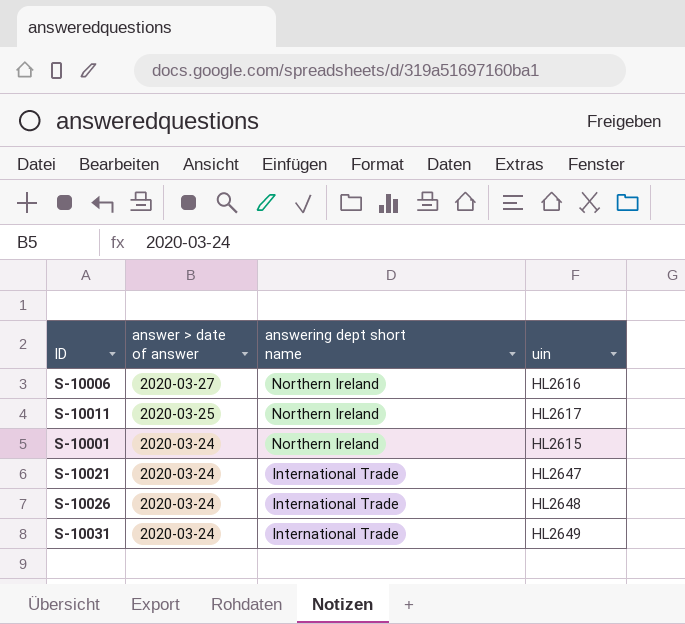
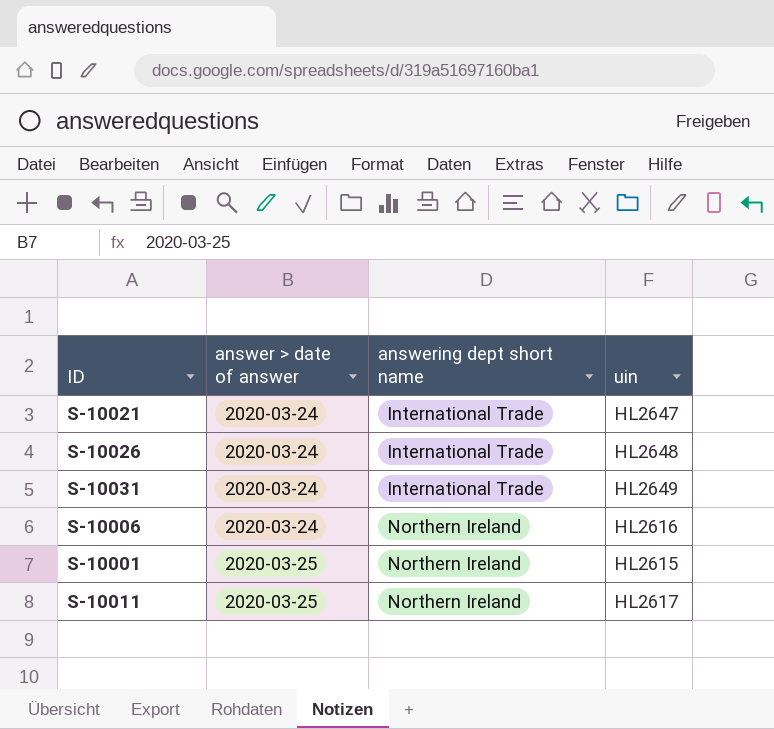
row order: answer > date of answer descending -> answer > date of answer ascending
S-10006 | answer > date of answer: 2020-03-27 -> 2020-03-24
S-10001 | answer > date of answer: 2020-03-24 -> 2020-03-25

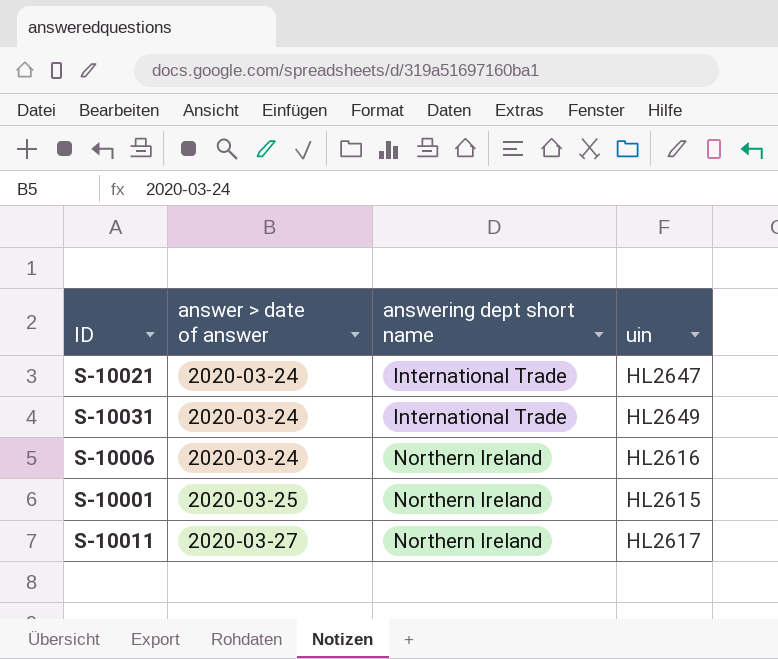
row S-10026: 2020-03-24 | International Trade | HL2648 -> none
S-10011 | answer > date of answer: 2020-03-25 -> 2020-03-27

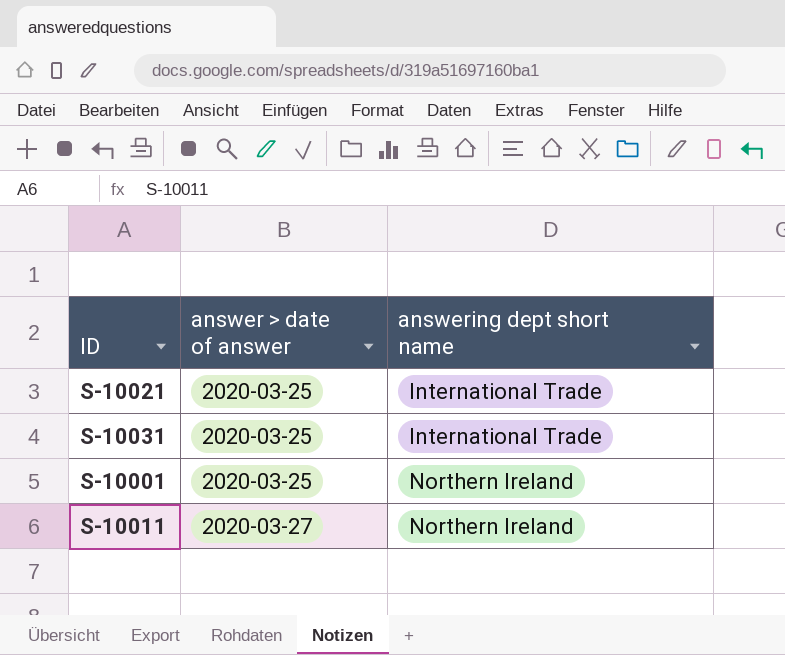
column uin | position: 4 -> none
row S-10006: 2020-03-24 | Northern Ireland | HL2616 -> none
S-10021 | answer > date of answer: 2020-03-24 -> 2020-03-25
S-10031 | answer > date of answer: 2020-03-24 -> 2020-03-25

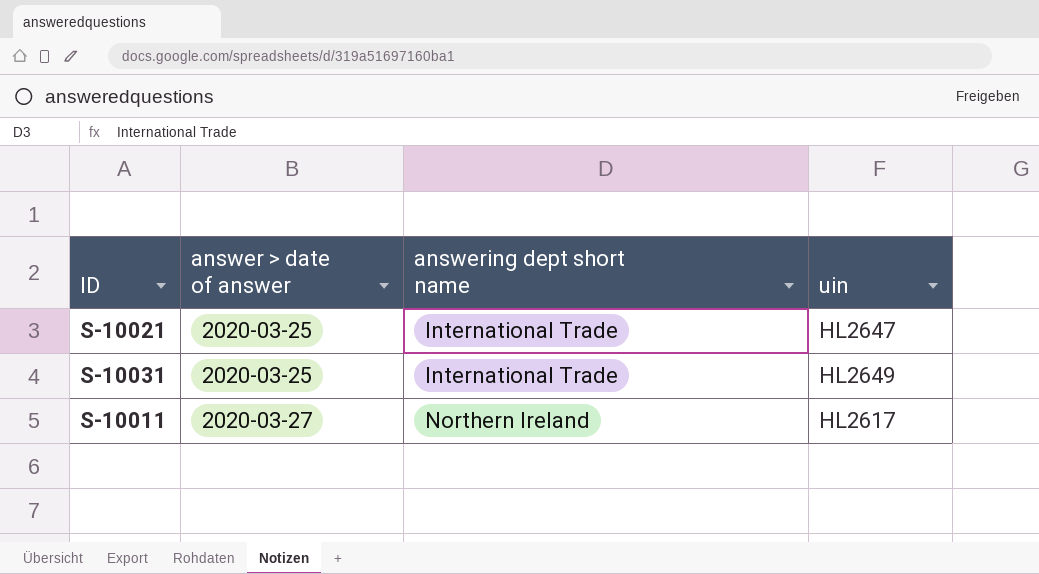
column uin | position: none -> 4
row S-10001: 2020-03-25 | Northern Ireland -> none

